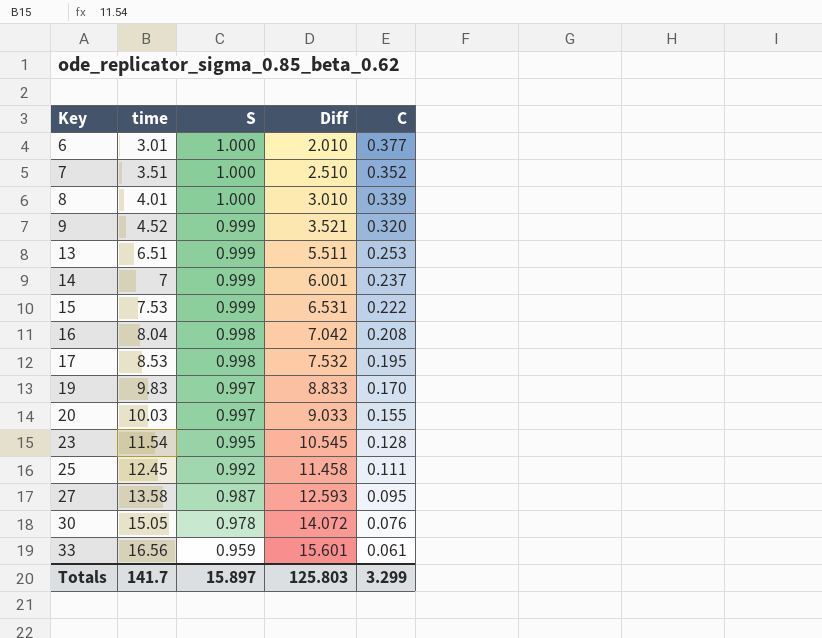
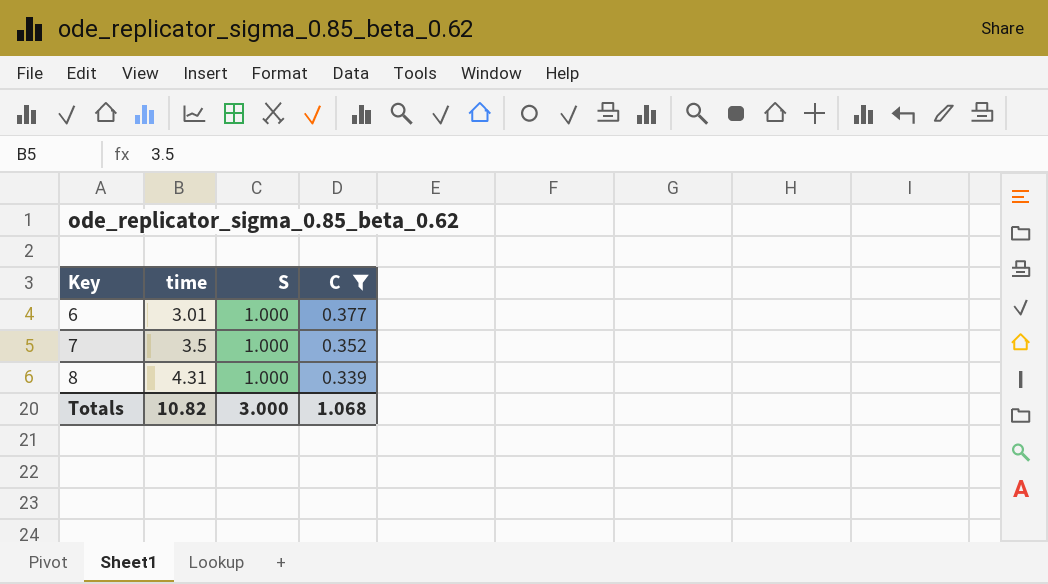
filter: none -> C >= 0.339
column Diff | formula: [time] - [S] -> none
7 | time: 3.51 -> 3.5
8 | time: 4.01 -> 4.31
Totals | time: 141.7 -> 10.82
Totals | S: 15.897 -> 3.000
Totals | C: 3.299 -> 1.068

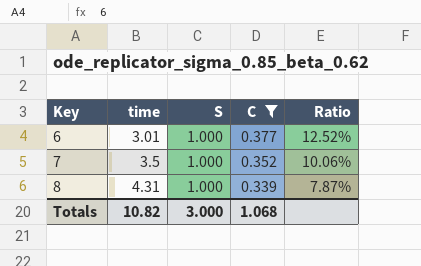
column Ratio | formula: none -> [C] / [time]

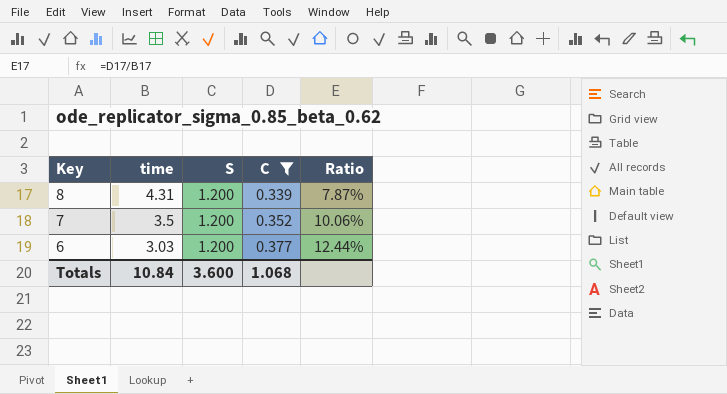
row order: Key ascending -> Key descending
8 | S: 1.000 -> 1.200
7 | S: 1.000 -> 1.200
6 | time: 3.01 -> 3.03
6 | S: 1.000 -> 1.200
6 | Ratio: 12.52% -> 12.44%
Totals | time: 10.82 -> 10.84
Totals | S: 3.000 -> 3.600

